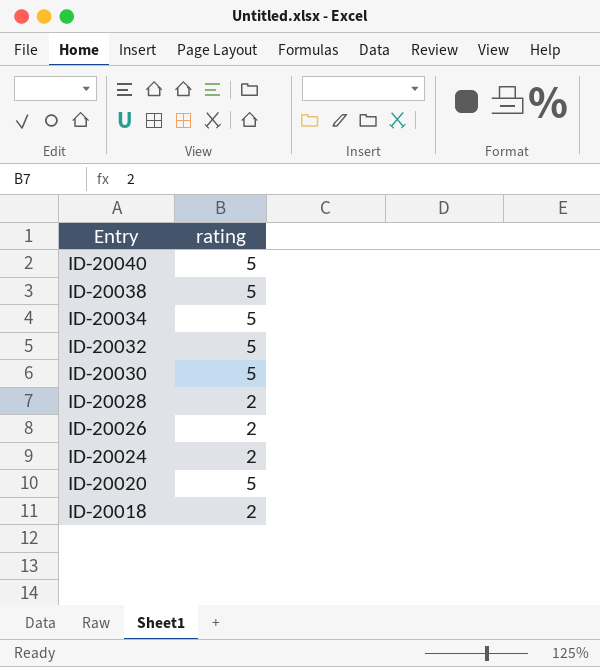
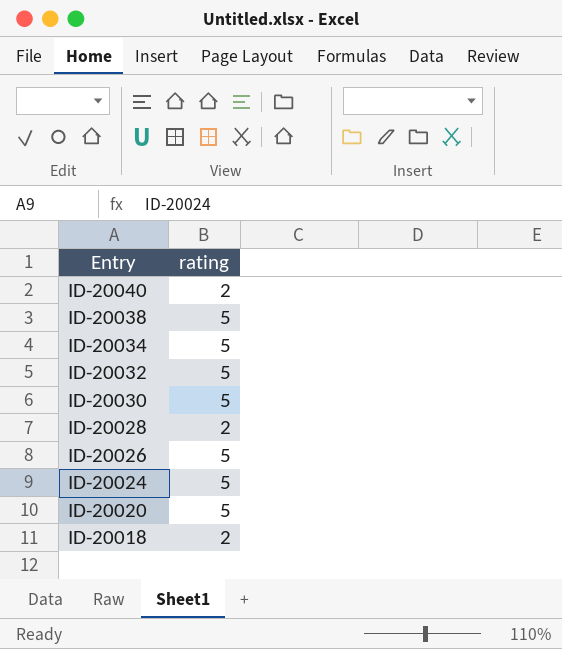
ID-20040 | rating: 5 -> 2
ID-20026 | rating: 2 -> 5
ID-20024 | rating: 2 -> 5

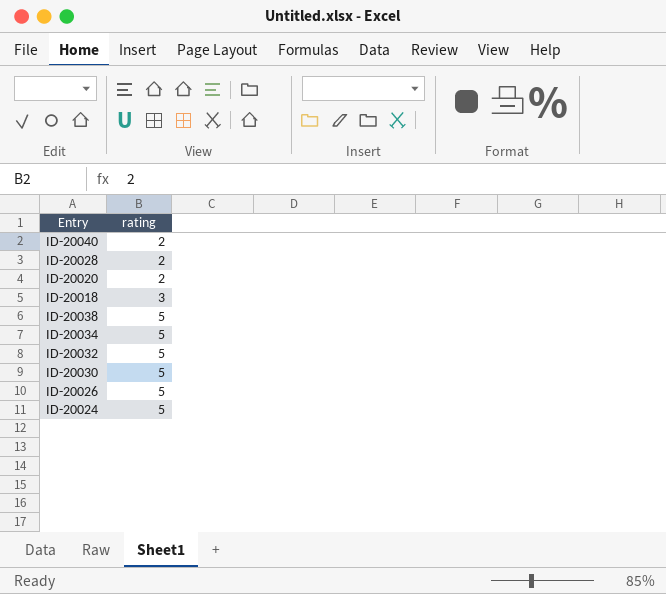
row order: Entry descending -> rating ascending
ID-20020 | rating: 5 -> 2
ID-20018 | rating: 2 -> 3

